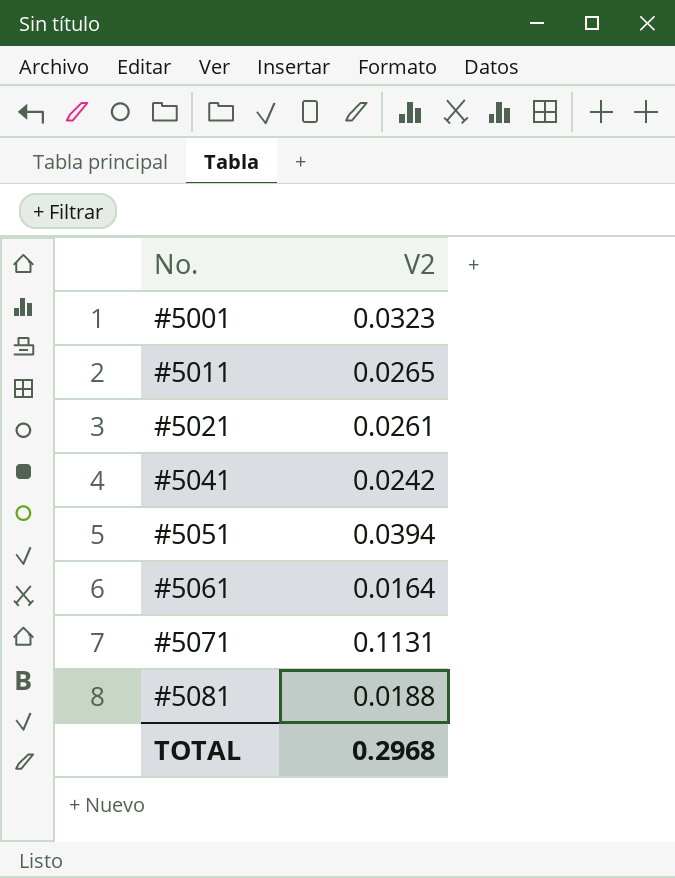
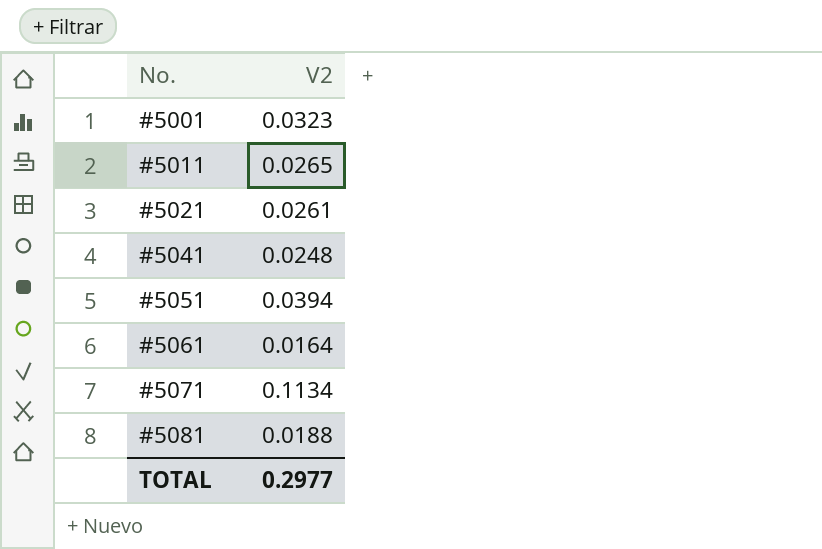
#5041 | V2: 0.0242 -> 0.0248
#5071 | V2: 0.1131 -> 0.1134
TOTAL | V2: 0.2968 -> 0.2977

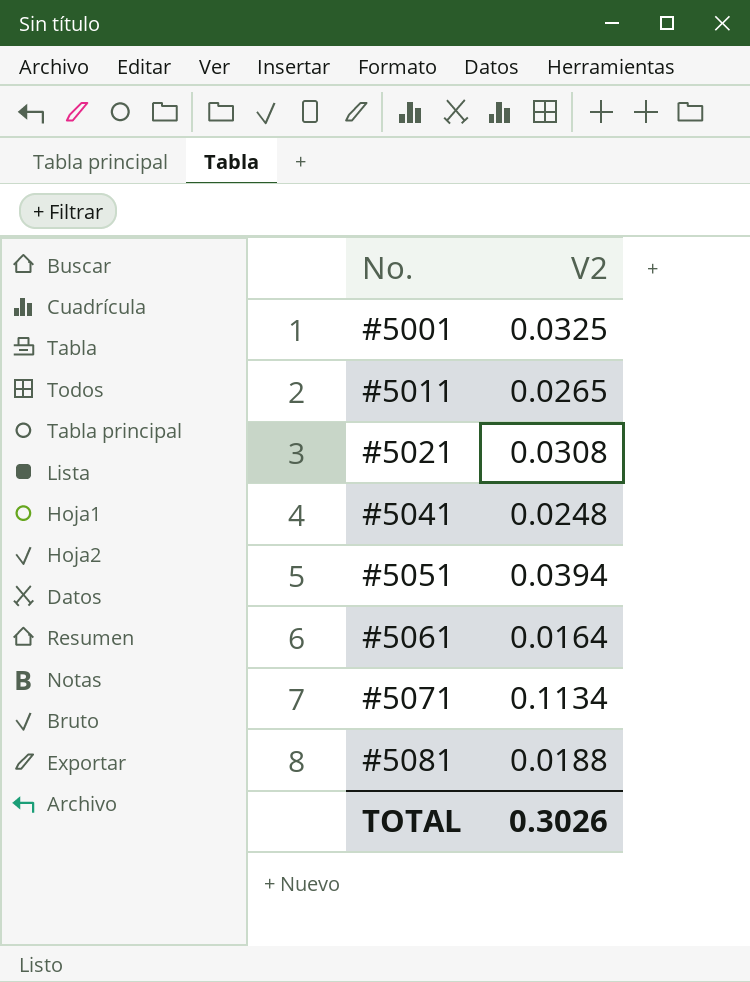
#5001 | V2: 0.0323 -> 0.0325
#5021 | V2: 0.0261 -> 0.0308
TOTAL | V2: 0.2977 -> 0.3026

